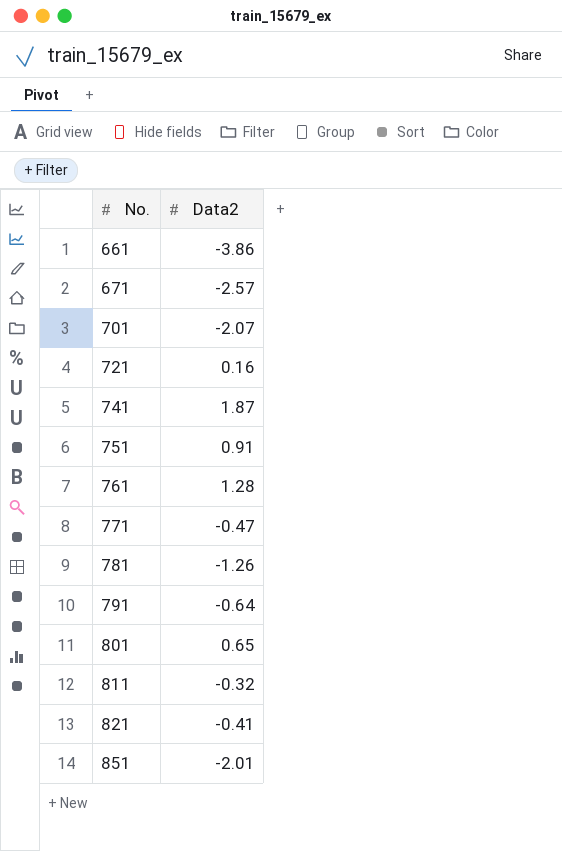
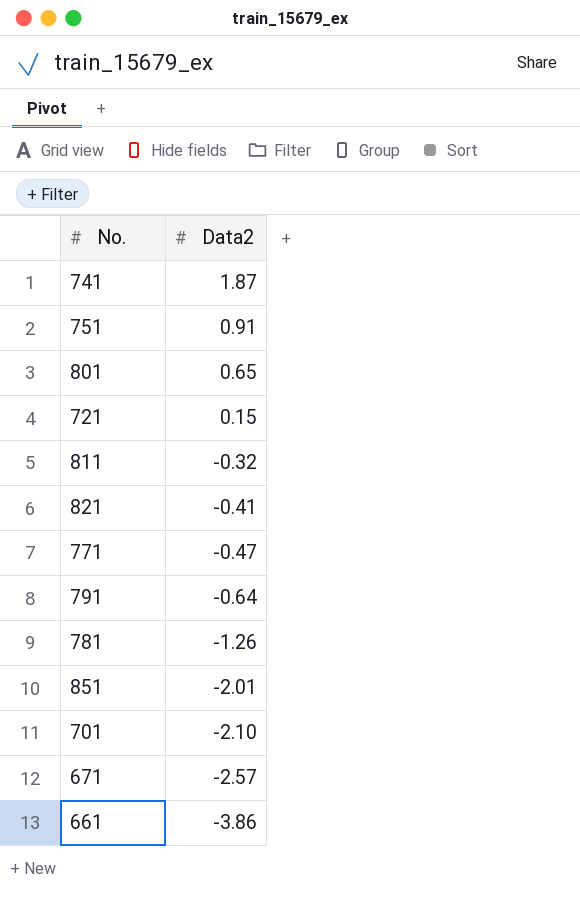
row order: No. ascending -> Data2 descending
row 761: 1.28 -> none
721 | Data2: 0.16 -> 0.15
701 | Data2: -2.07 -> -2.10

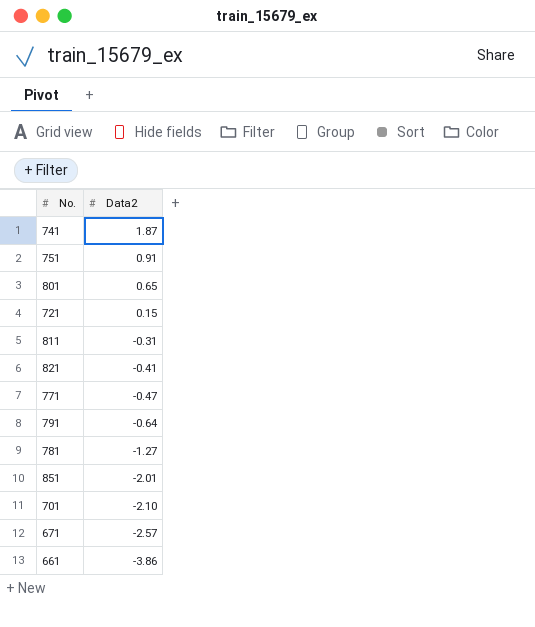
811 | Data2: -0.32 -> -0.31
781 | Data2: -1.26 -> -1.27

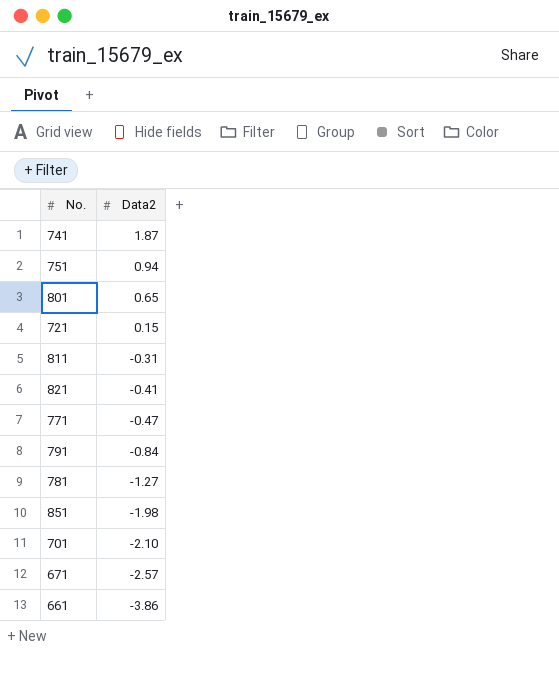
751 | Data2: 0.91 -> 0.94
791 | Data2: -0.64 -> -0.84
851 | Data2: -2.01 -> -1.98

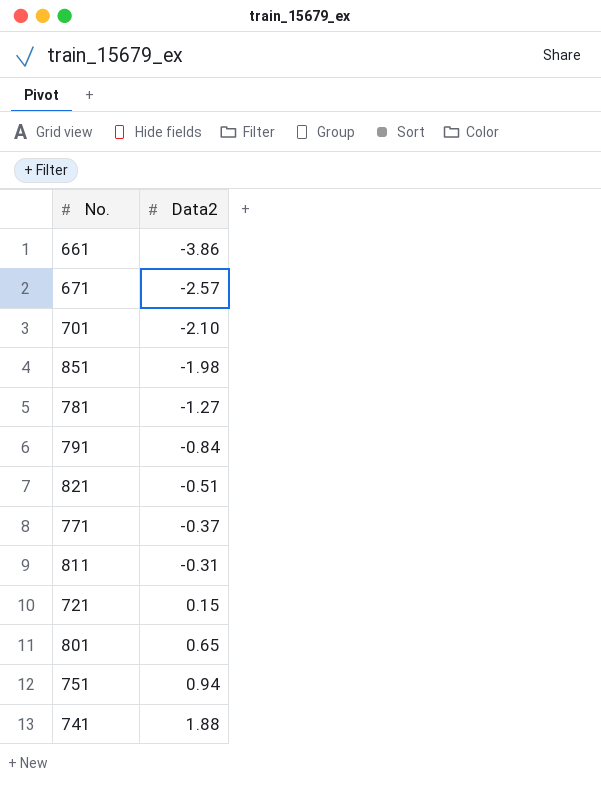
row order: Data2 descending -> Data2 ascending
821 | Data2: -0.41 -> -0.51
771 | Data2: -0.47 -> -0.37
741 | Data2: 1.87 -> 1.88

